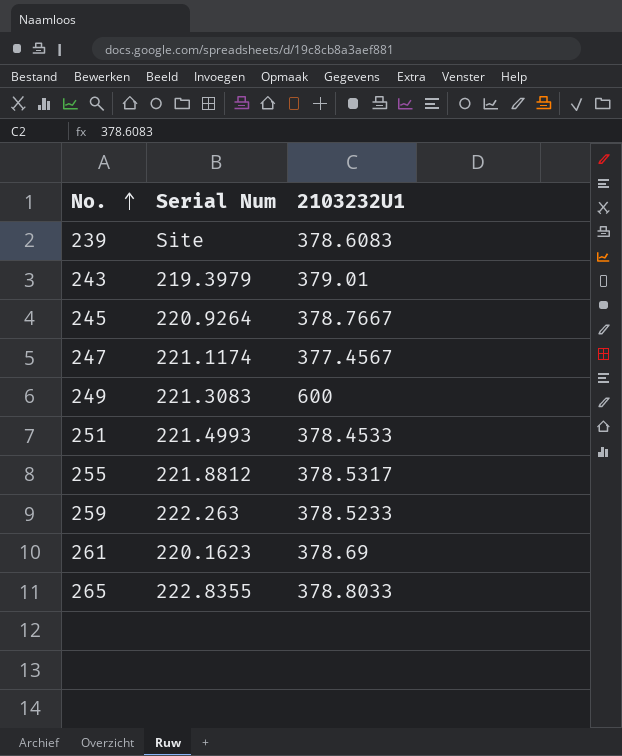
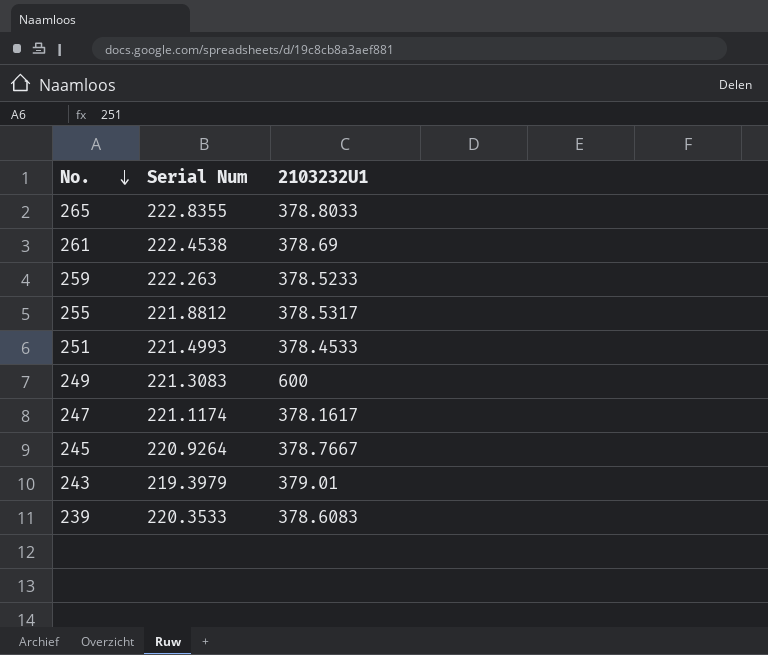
row order: No. ascending -> No. descending
261 | Serial Num: 220.1623 -> 222.4538
247 | 2103232U1: 377.4567 -> 378.1617
239 | Serial Num: Site -> 220.3533

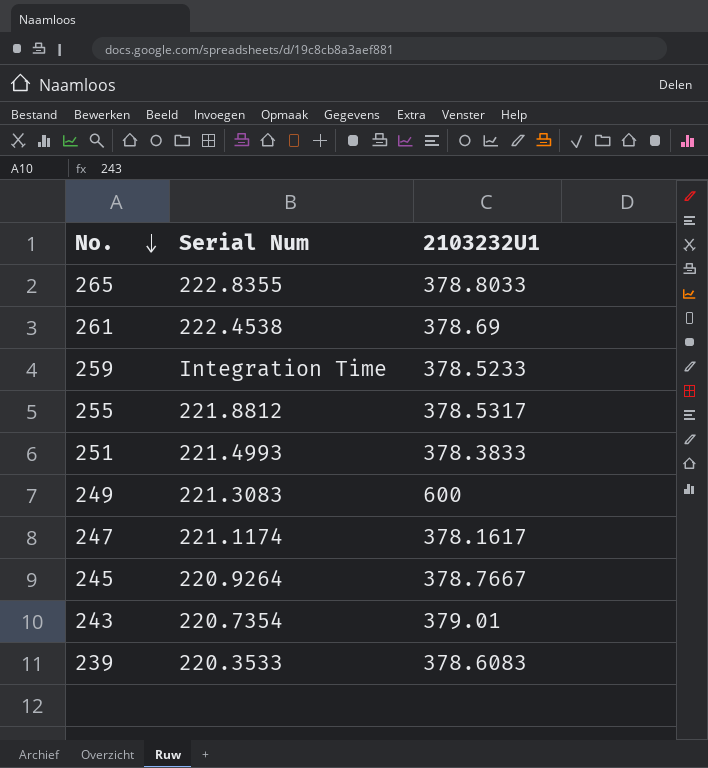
259 | Serial Num: 222.263 -> Integration Time
251 | 2103232U1: 378.4533 -> 378.3833
243 | Serial Num: 219.3979 -> 220.7354

